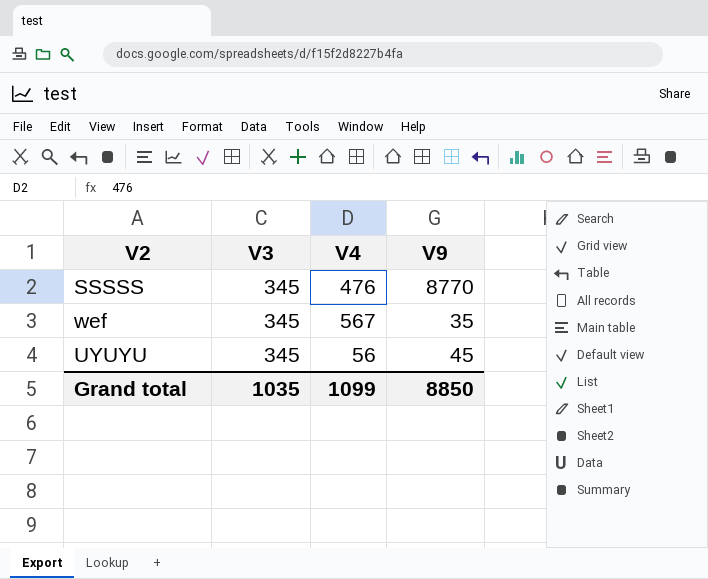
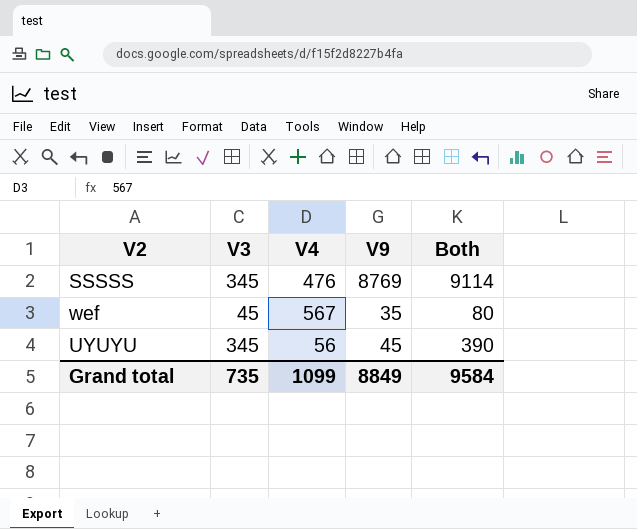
column Both | formula: none -> [V3] + [V9]
SSSSS | V9: 8770 -> 8769
wef | V3: 345 -> 45
Grand total | V3: 1035 -> 735
Grand total | V9: 8850 -> 8849

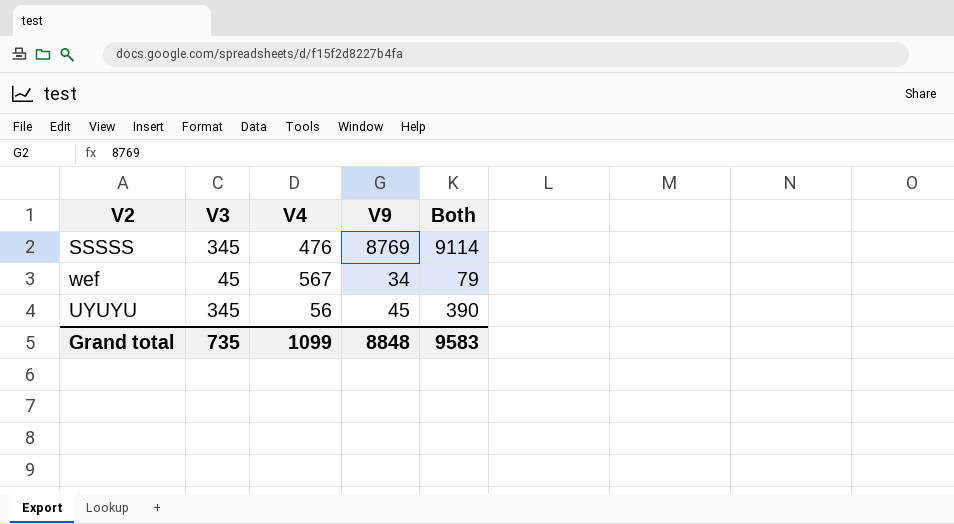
wef | V9: 35 -> 34
wef | Both: 80 -> 79
Grand total | V9: 8849 -> 8848
Grand total | Both: 9584 -> 9583

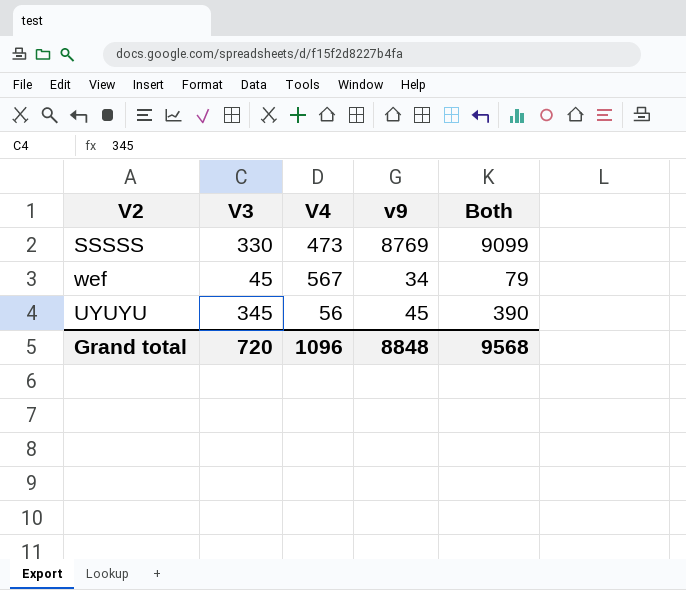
column name: V9 -> v9
SSSSS | V3: 345 -> 330
SSSSS | V4: 476 -> 473
SSSSS | Both: 9114 -> 9099
Grand total | V3: 735 -> 720
Grand total | V4: 1099 -> 1096
Grand total | Both: 9583 -> 9568

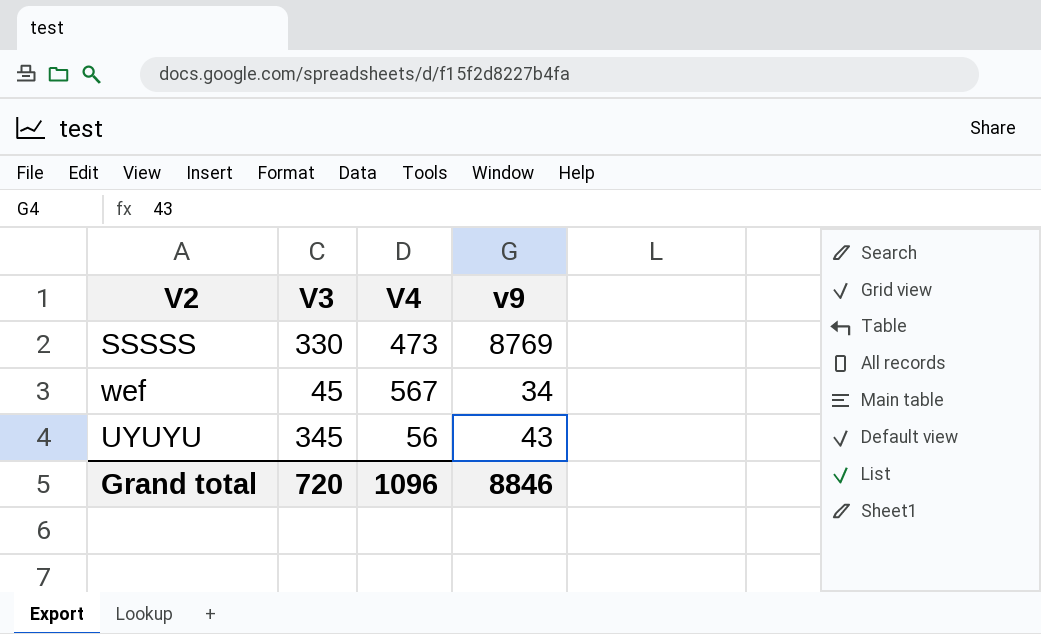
column Both | formula: [V3] + [v9] -> none
UYUYU | v9: 45 -> 43
Grand total | v9: 8848 -> 8846

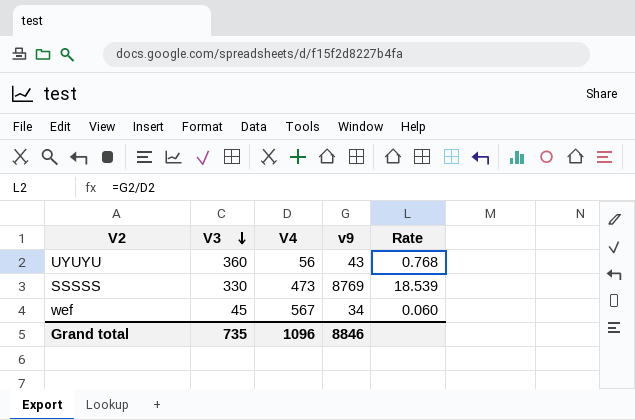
row order: none -> V3 descending
column Rate | formula: none -> [v9] / [V4]
UYUYU | V3: 345 -> 360
Grand total | V3: 720 -> 735

